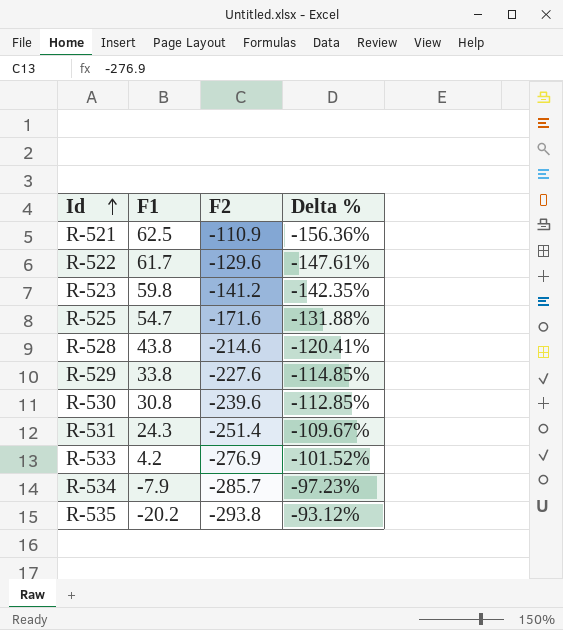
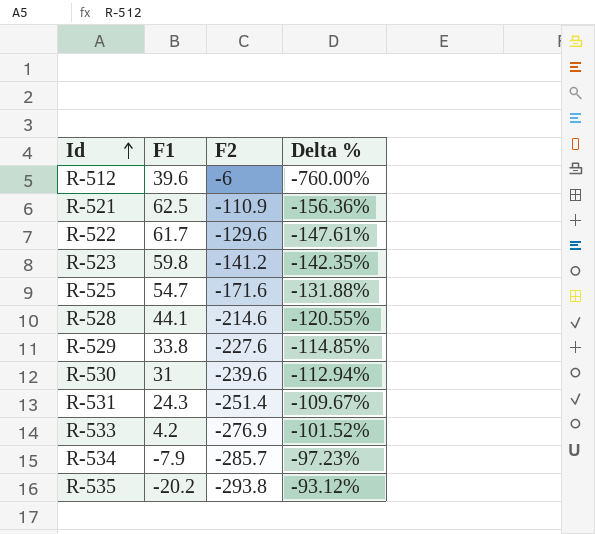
row R-512: none -> 39.6 | -6 | -760.00%
R-528 | F1: 43.8 -> 44.1
R-528 | Delta %: -120.41% -> -120.55%
R-530 | F1: 30.8 -> 31
R-530 | Delta %: -112.85% -> -112.94%

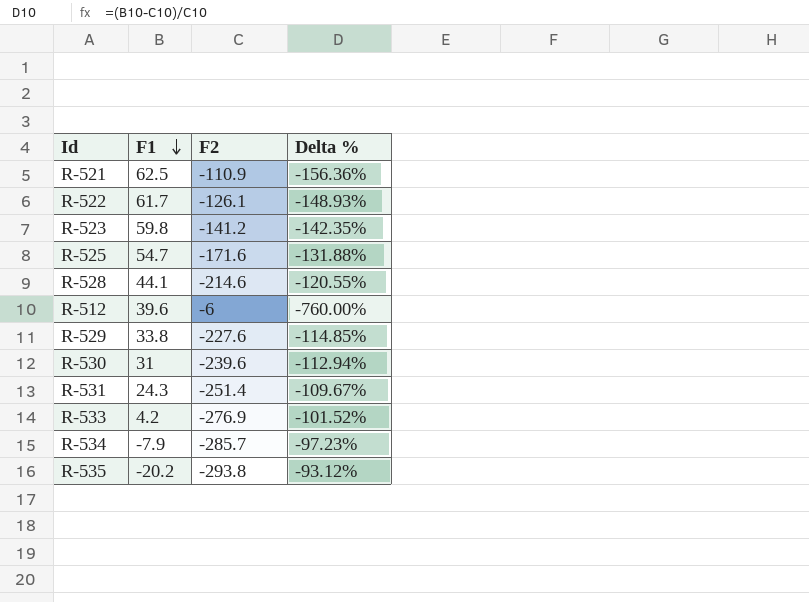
row order: Id ascending -> F1 descending
R-522 | F2: -129.6 -> -126.1
R-522 | Delta %: -147.61% -> -148.93%

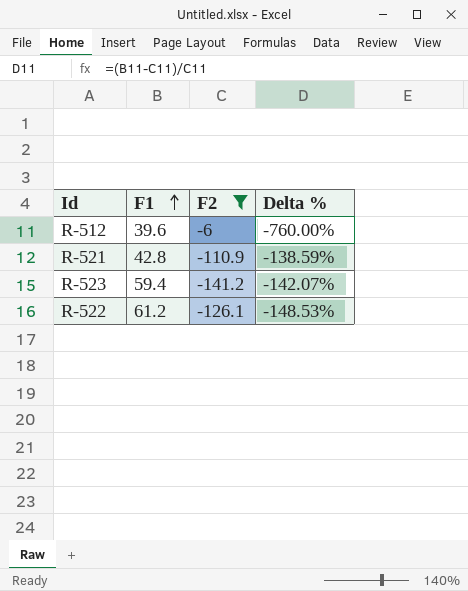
filter: none -> F2 >= -141.2
row order: F1 descending -> F1 ascending
R-521 | F1: 62.5 -> 42.8
R-521 | Delta %: -156.36% -> -138.59%
R-523 | F1: 59.8 -> 59.4
R-523 | Delta %: -142.35% -> -142.07%
R-522 | F1: 61.7 -> 61.2
R-522 | Delta %: -148.93% -> -148.53%

